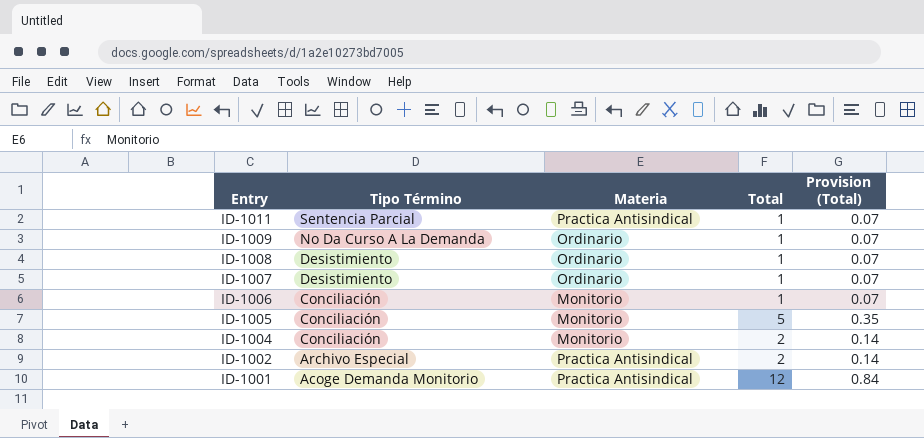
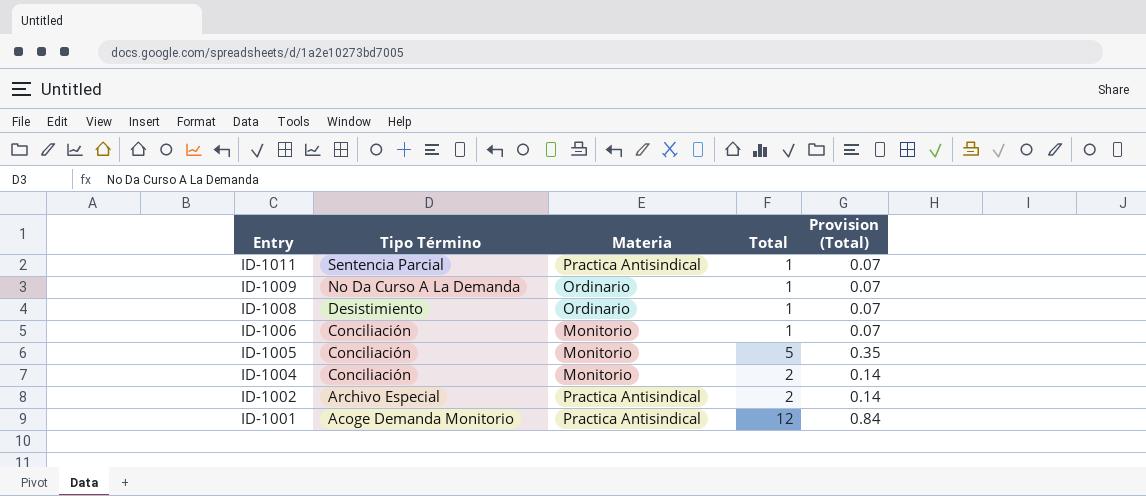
row ID-1007: Desistimiento | Ordinario | 1 | 0.07 -> none

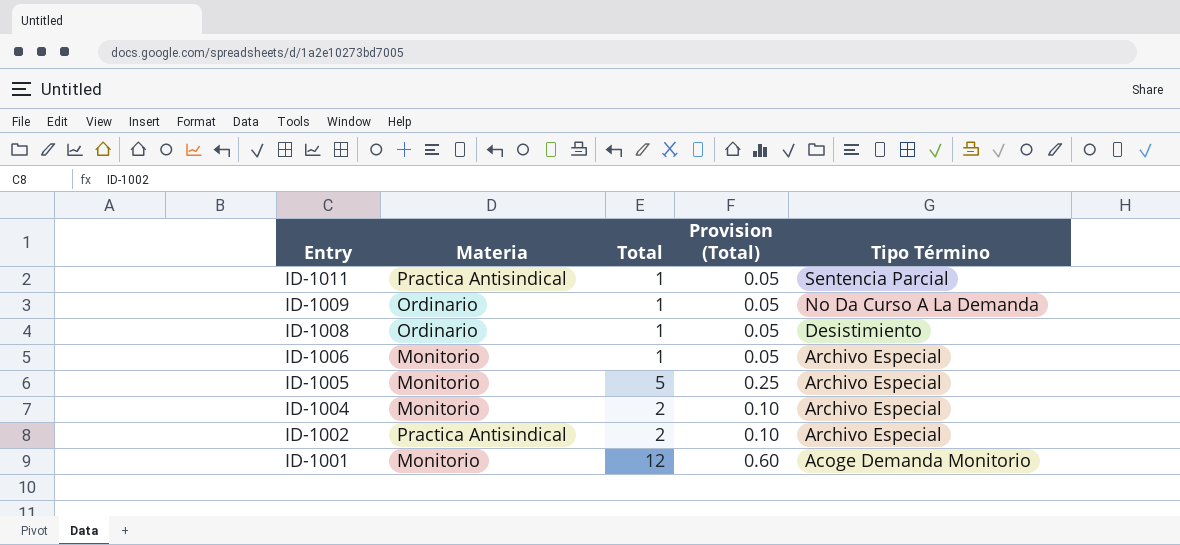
column Provision (Total) | formula: [Total] * 0.07 -> [Total] * 0.05
column Tipo Término | position: 2 -> 5
ID-1006 | Tipo Término: Conciliación -> Archivo Especial
ID-1005 | Tipo Término: Conciliación -> Archivo Especial
ID-1004 | Tipo Término: Conciliación -> Archivo Especial
ID-1001 | Materia: Practica Antisindical -> Monitorio

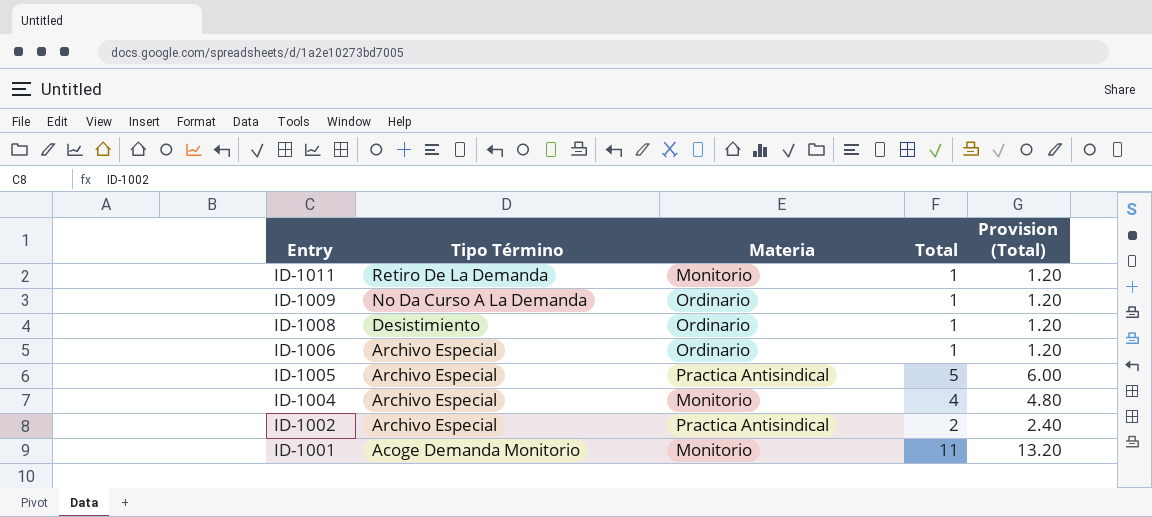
column Tipo Término | position: 5 -> 2
column Provision (Total) | formula: [Total] * 0.05 -> [Total] * 1.2
ID-1011 | Tipo Término: Sentencia Parcial -> Retiro De La Demanda
ID-1011 | Materia: Practica Antisindical -> Monitorio
ID-1006 | Materia: Monitorio -> Ordinario
ID-1005 | Materia: Monitorio -> Practica Antisindical
ID-1004 | Total: 2 -> 4
ID-1001 | Total: 12 -> 11

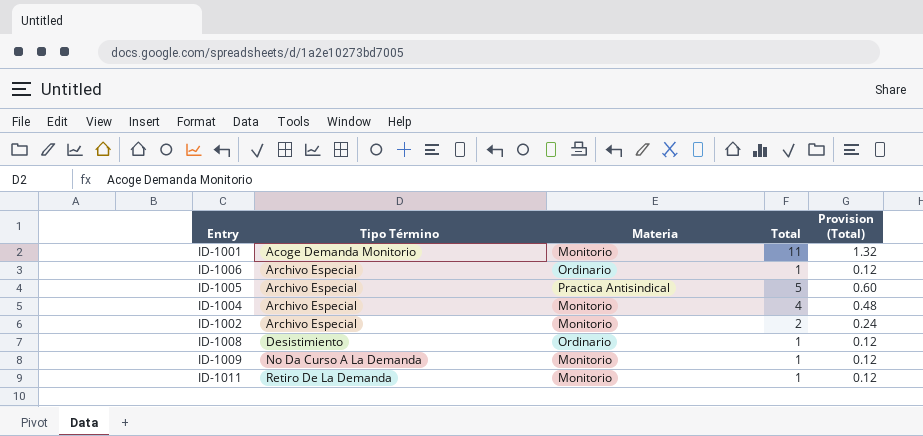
row order: Entry descending -> Tipo Término ascending
column Provision (Total) | formula: [Total] * 1.2 -> [Total] * 0.12
ID-1002 | Materia: Practica Antisindical -> Monitorio
ID-1009 | Materia: Ordinario -> Monitorio

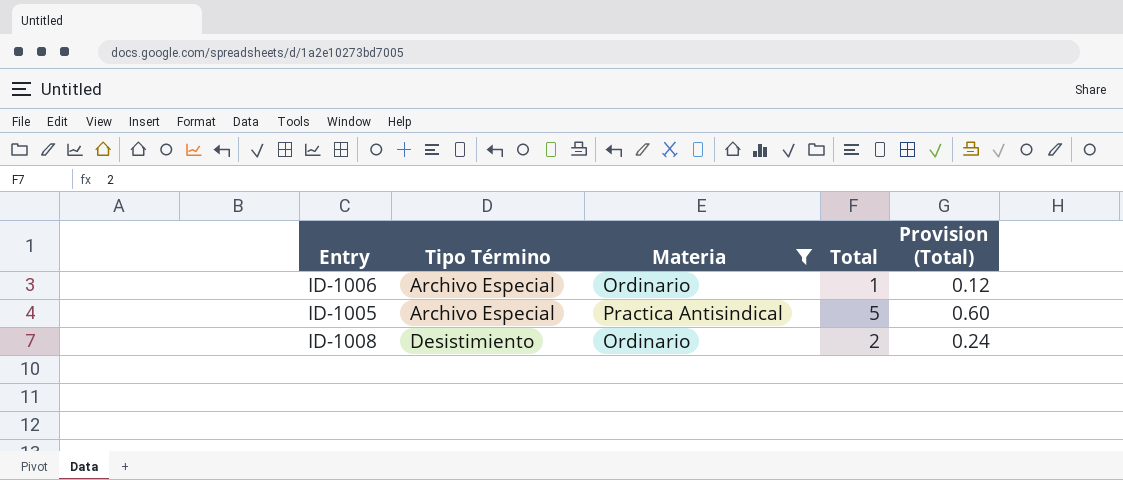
filter: none -> Materia != Monitorio
ID-1008 | Total: 1 -> 2
ID-1008 | Provision (Total): 0.12 -> 0.24

